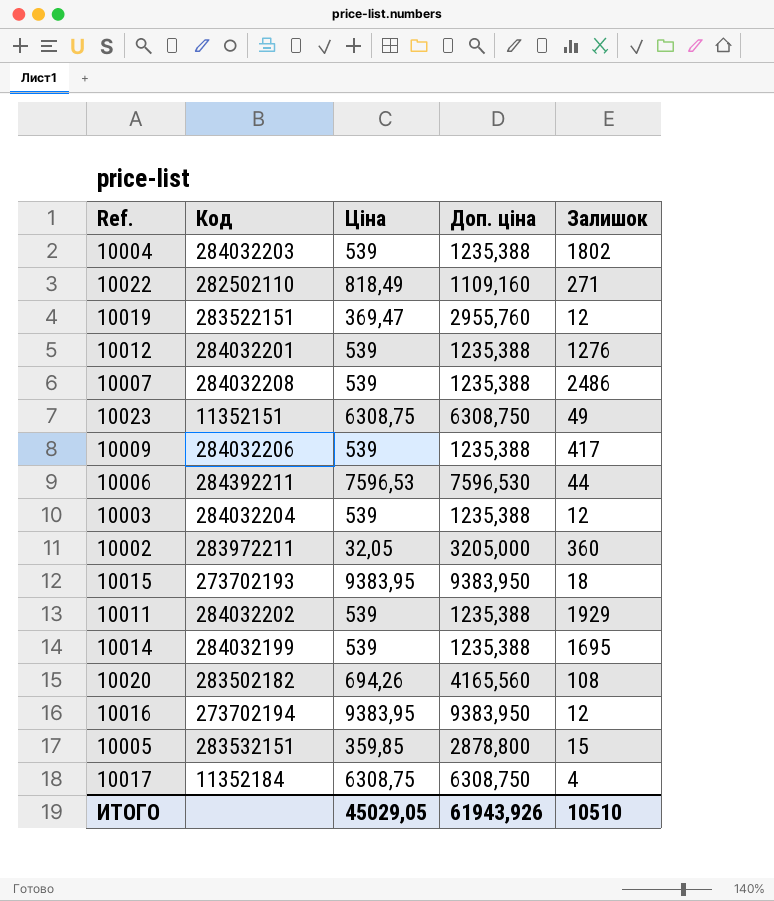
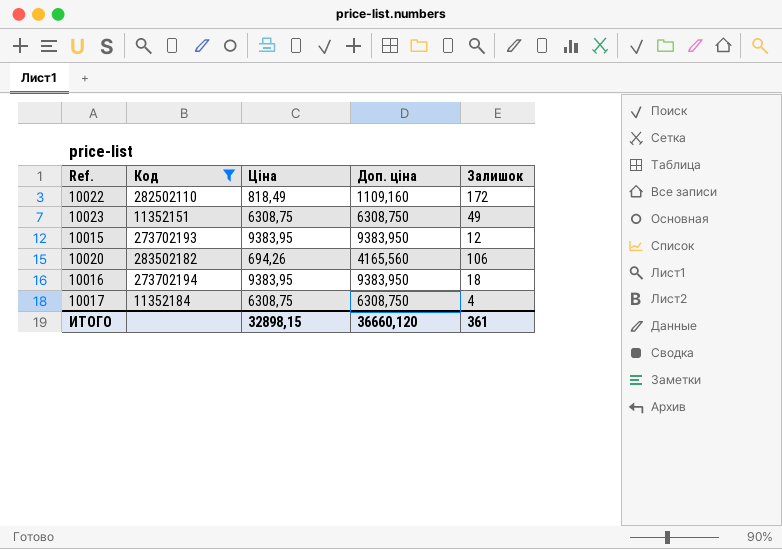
filter: none -> Код <= 283502182
10022 | Залишок: 271 -> 172
10015 | Залишок: 18 -> 12
10020 | Залишок: 108 -> 106
10016 | Залишок: 12 -> 18
ИТОГО | Ціна: 45029,05 -> 32898,15
ИТОГО | Доп. ціна: 61943,926 -> 36660,120
ИТОГО | Залишок: 10510 -> 361

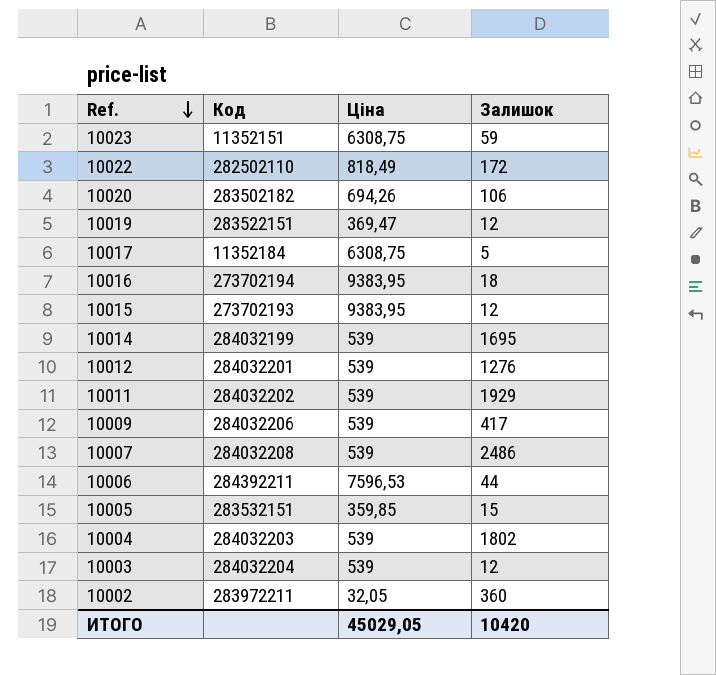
filter: Код <= 283502182 -> none
row order: none -> Ref. descending
column Доп. ціна | position: 4 -> none
10023 | Залишок: 49 -> 59
10017 | Залишок: 4 -> 5
ИТОГО | Ціна: 32898,15 -> 45029,05
ИТОГО | Залишок: 361 -> 10420

